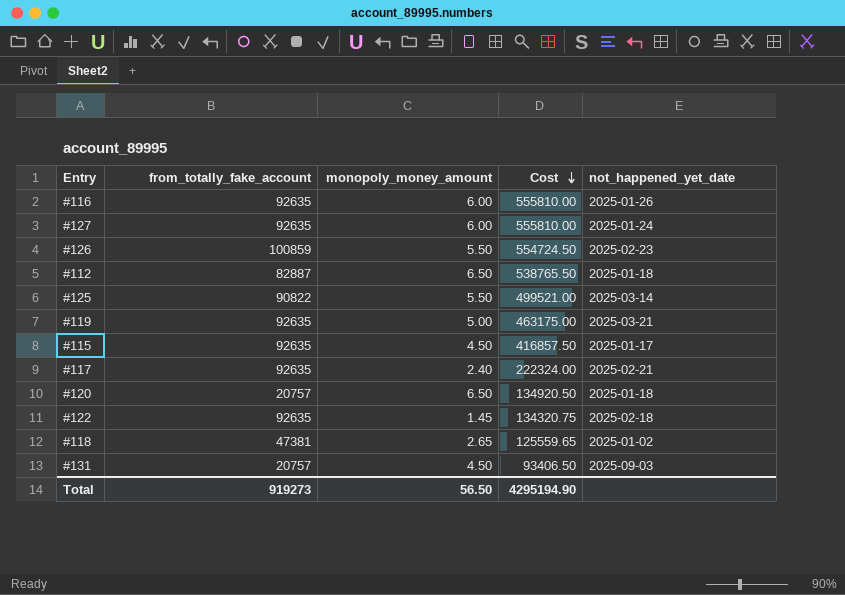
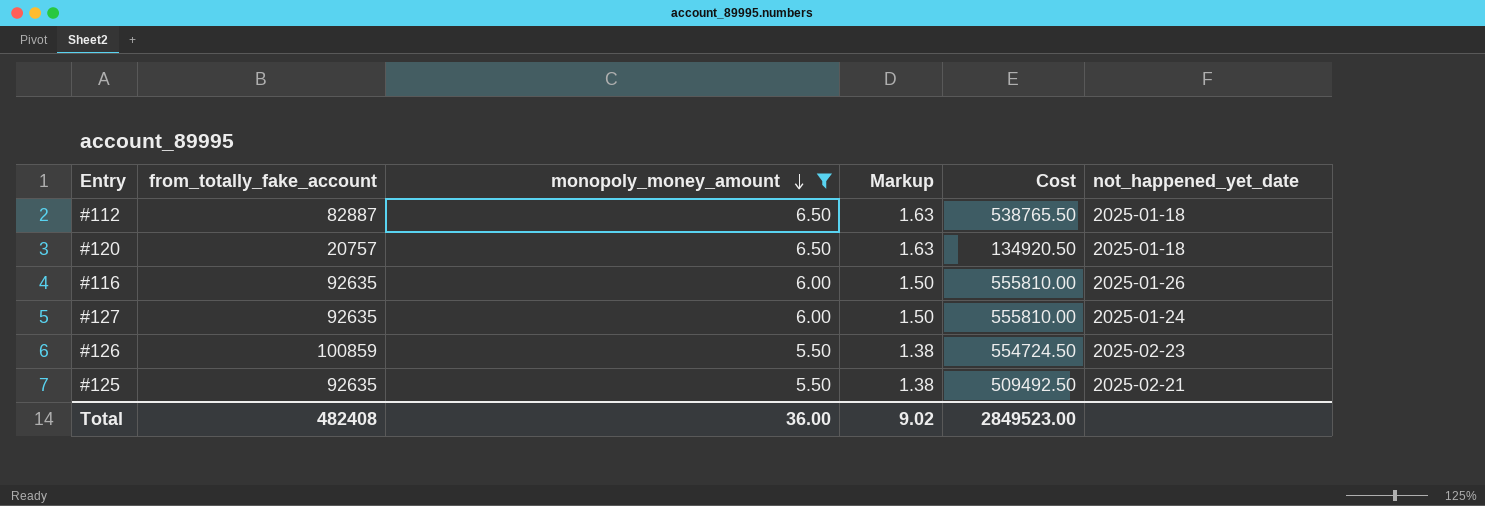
filter: none -> monopoly_money_amount >= 5.50
row order: Cost descending -> monopoly_money_amount descending
column Markup | formula: none -> [monopoly_money_amount] * 0.25
#125 | from_totally_fake_account: 90822 -> 92635
#125 | Cost: 499521.00 -> 509492.50
#125 | not_happened_yet_date: 2025-03-14 -> 2025-02-21
Total | from_totally_fake_account: 919273 -> 482408
Total | monopoly_money_amount: 56.50 -> 36.00
Total | Cost: 4295194.90 -> 2849523.00

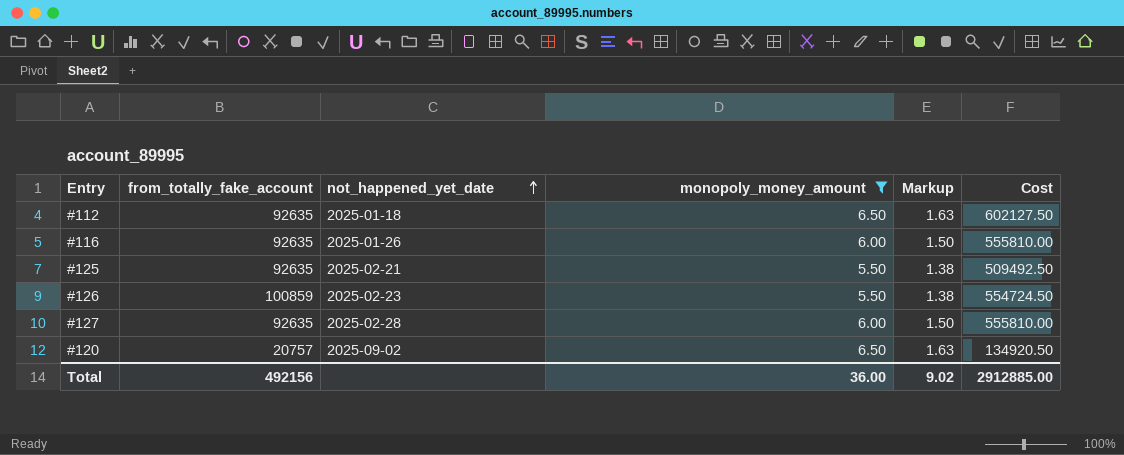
row order: monopoly_money_amount descending -> not_happened_yet_date ascending
column not_happened_yet_date | position: 6 -> 3
#112 | from_totally_fake_account: 82887 -> 92635
#112 | Cost: 538765.50 -> 602127.50
#127 | not_happened_yet_date: 2025-01-24 -> 2025-02-28
#120 | not_happened_yet_date: 2025-01-18 -> 2025-09-02
Total | from_totally_fake_account: 482408 -> 492156
Total | Cost: 2849523.00 -> 2912885.00

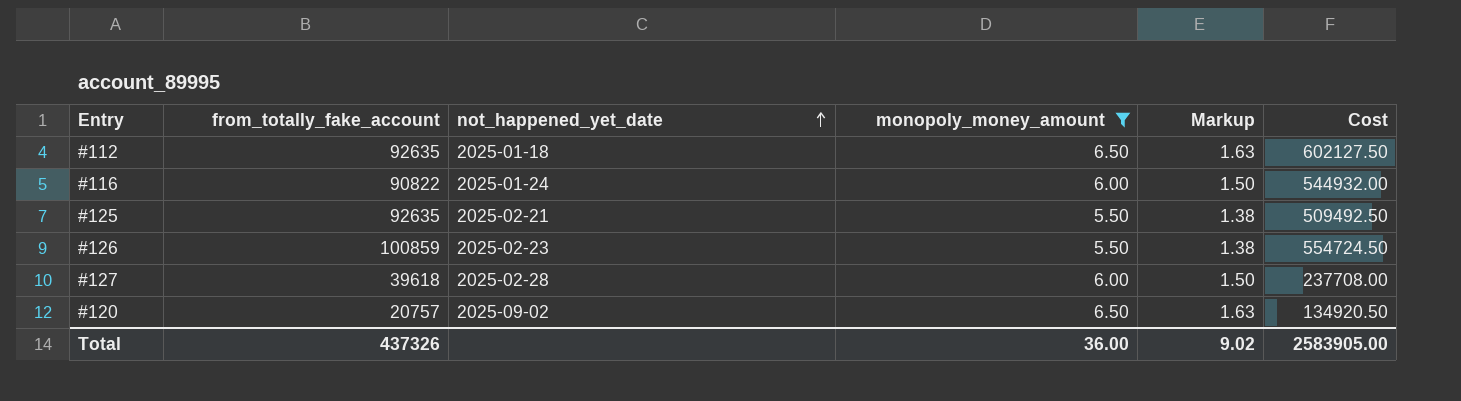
#116 | from_totally_fake_account: 92635 -> 90822
#116 | not_happened_yet_date: 2025-01-26 -> 2025-01-24
#116 | Cost: 555810.00 -> 544932.00
#127 | from_totally_fake_account: 92635 -> 39618
#127 | Cost: 555810.00 -> 237708.00
Total | from_totally_fake_account: 492156 -> 437326
Total | Cost: 2912885.00 -> 2583905.00

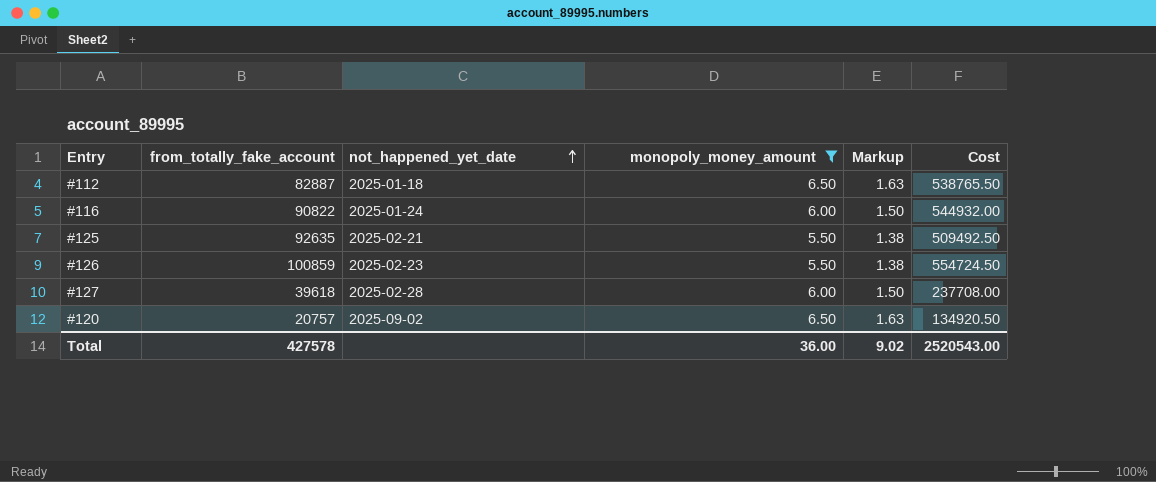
#112 | from_totally_fake_account: 92635 -> 82887
#112 | Cost: 602127.50 -> 538765.50
Total | from_totally_fake_account: 437326 -> 427578
Total | Cost: 2583905.00 -> 2520543.00

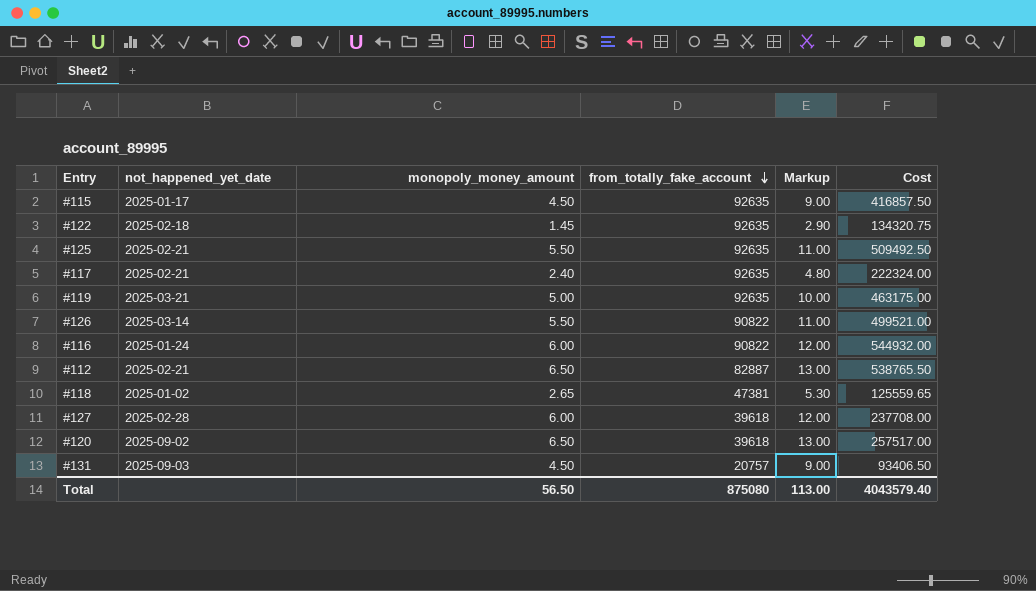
filter: monopoly_money_amount >= 5.50 -> none
row order: not_happened_yet_date ascending -> from_totally_fake_account descending
column from_totally_fake_account | position: 2 -> 4
column Markup | formula: [monopoly_money_amount] * 0.25 -> [monopoly_money_amount] * 2
#126 | not_happened_yet_date: 2025-02-23 -> 2025-03-14
#126 | from_totally_fake_account: 100859 -> 90822
#126 | Cost: 554724.50 -> 499521.00
#112 | not_happened_yet_date: 2025-01-18 -> 2025-02-21
#120 | from_totally_fake_account: 20757 -> 39618
#120 | Cost: 134920.50 -> 257517.00
Total | monopoly_money_amount: 36.00 -> 56.50
Total | from_totally_fake_account: 427578 -> 875080
Total | Markup: 9.02 -> 113.00
Total | Cost: 2520543.00 -> 4043579.40

